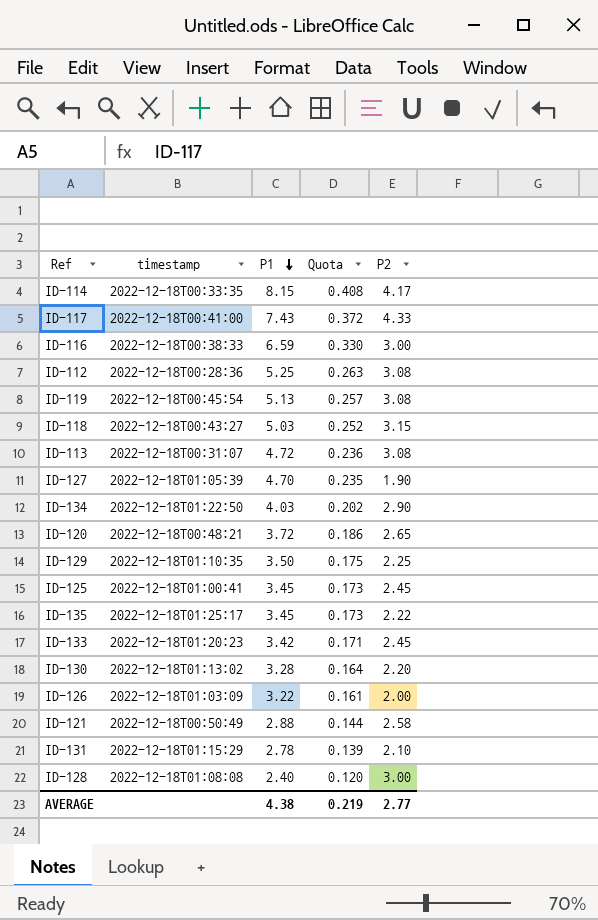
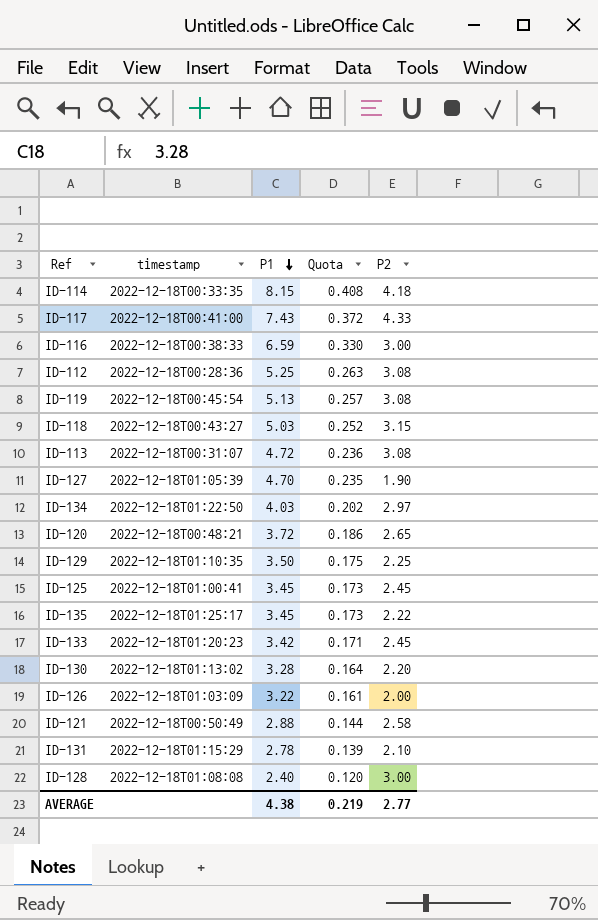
ID-114 | P2: 4.17 -> 4.18
ID-134 | P2: 2.90 -> 2.97

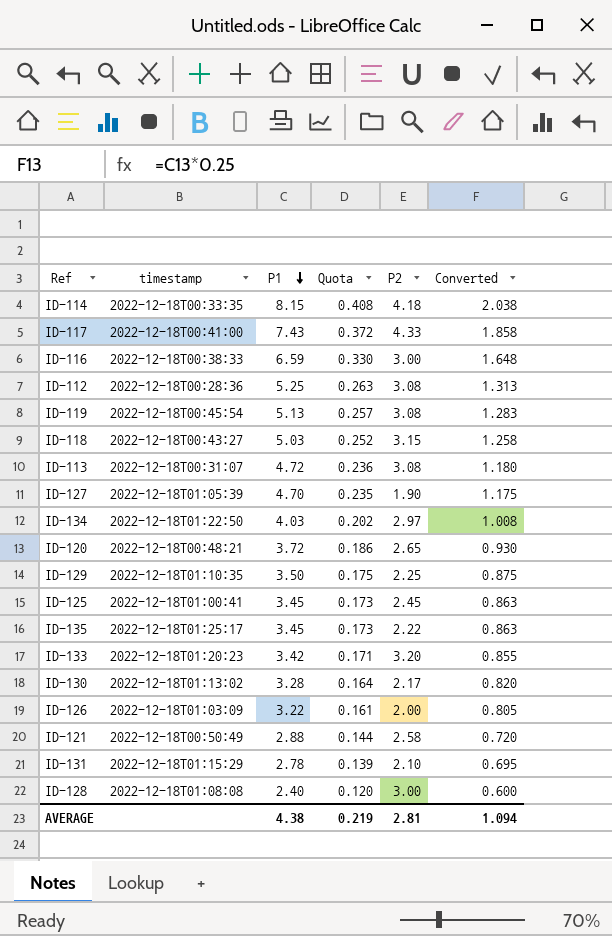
column Converted | formula: none -> [P1] * 0.25
ID-133 | P2: 2.45 -> 3.20
ID-130 | P2: 2.20 -> 2.17
AVERAGE | P2: 2.77 -> 2.81

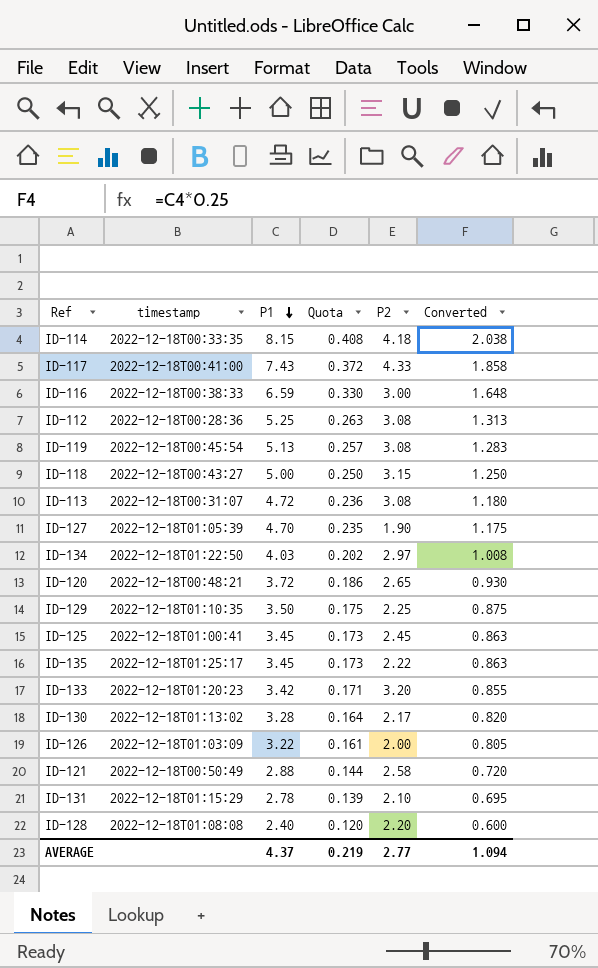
ID-118 | P1: 5.03 -> 5.00
ID-118 | Quota: 0.252 -> 0.250
ID-118 | Converted: 1.258 -> 1.250
ID-128 | P2: 3.00 -> 2.20
AVERAGE | P1: 4.38 -> 4.37
AVERAGE | P2: 2.81 -> 2.77

